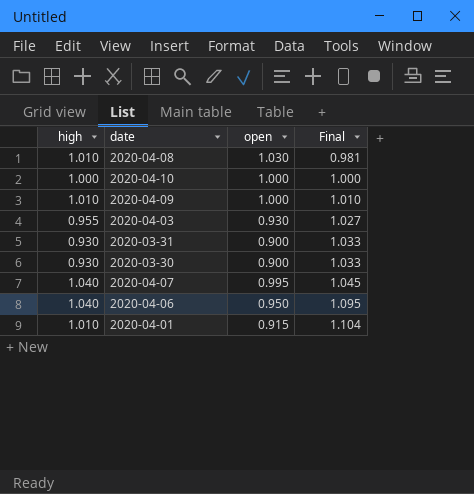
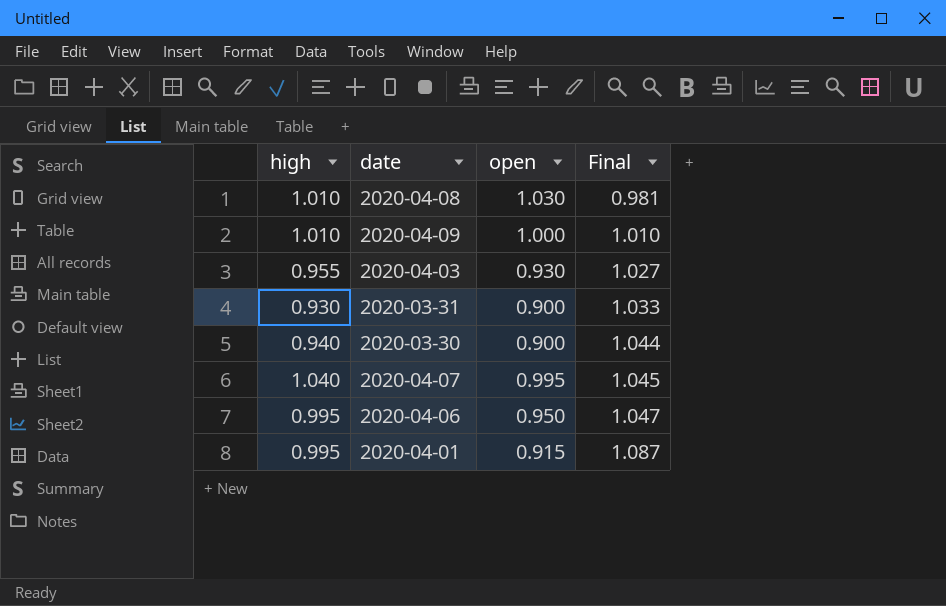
row 2020-04-10: 1.000 | 1.000 | 1.000 -> none
2020-03-30 | high: 0.930 -> 0.940
2020-03-30 | Final: 1.033 -> 1.044
2020-04-06 | high: 1.040 -> 0.995
2020-04-06 | Final: 1.095 -> 1.047
2020-04-01 | high: 1.010 -> 0.995
2020-04-01 | Final: 1.104 -> 1.087

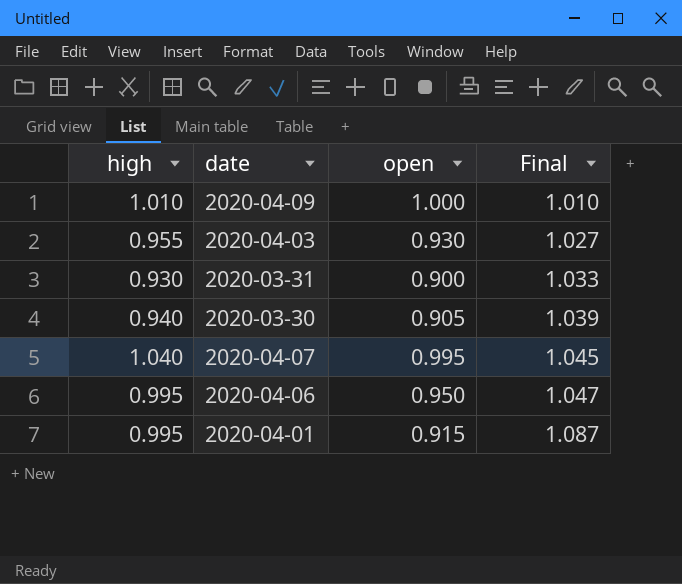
row 2020-04-08: 1.010 | 1.030 | 0.981 -> none
2020-03-30 | open: 0.900 -> 0.905
2020-03-30 | Final: 1.044 -> 1.039

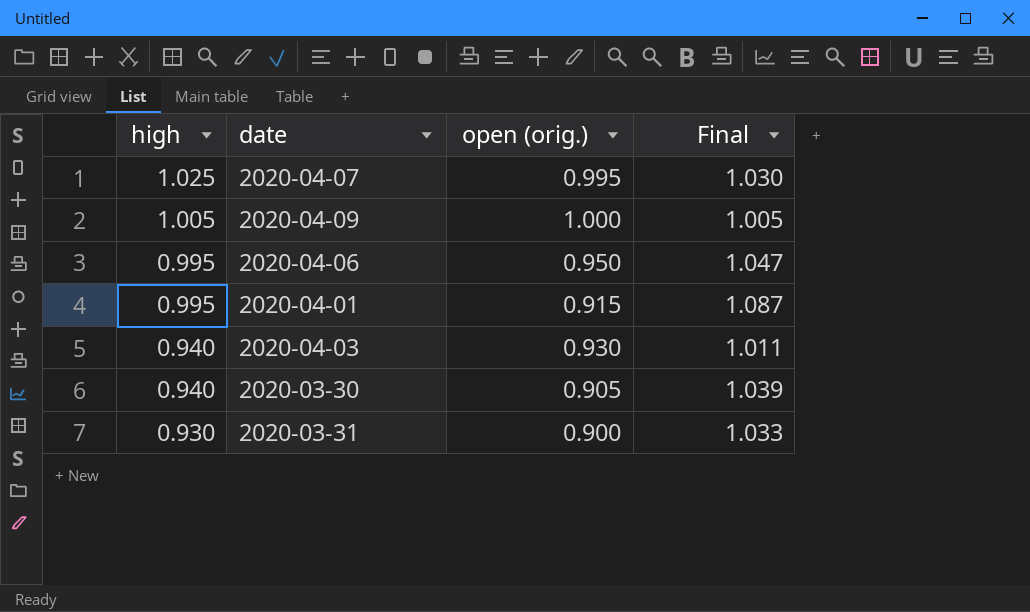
row order: Final ascending -> high descending
column name: open -> open (orig.)
2020-04-07 | high: 1.040 -> 1.025
2020-04-07 | Final: 1.045 -> 1.030
2020-04-09 | high: 1.010 -> 1.005
2020-04-09 | Final: 1.010 -> 1.005
2020-04-03 | high: 0.955 -> 0.940
2020-04-03 | Final: 1.027 -> 1.011

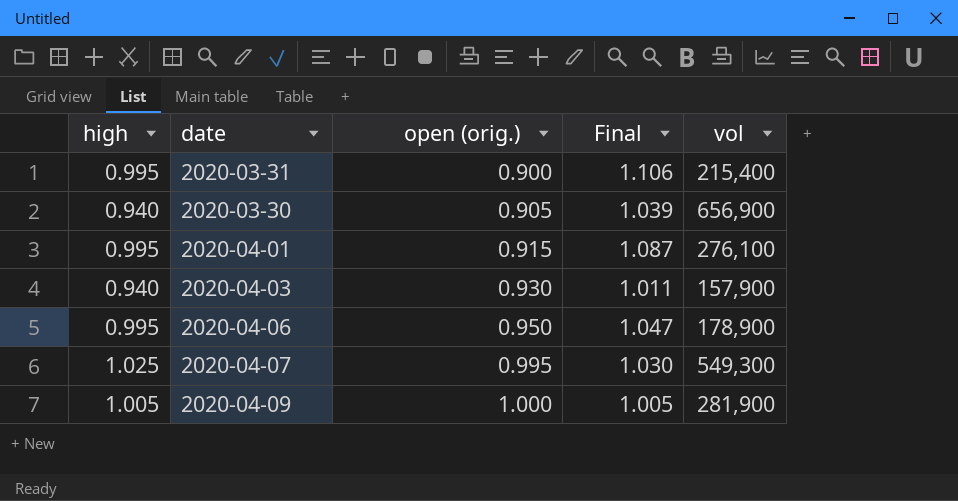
row order: high descending -> open (orig.) ascending
column vol | position: none -> 5
2020-03-31 | high: 0.930 -> 0.995
2020-03-31 | Final: 1.033 -> 1.106

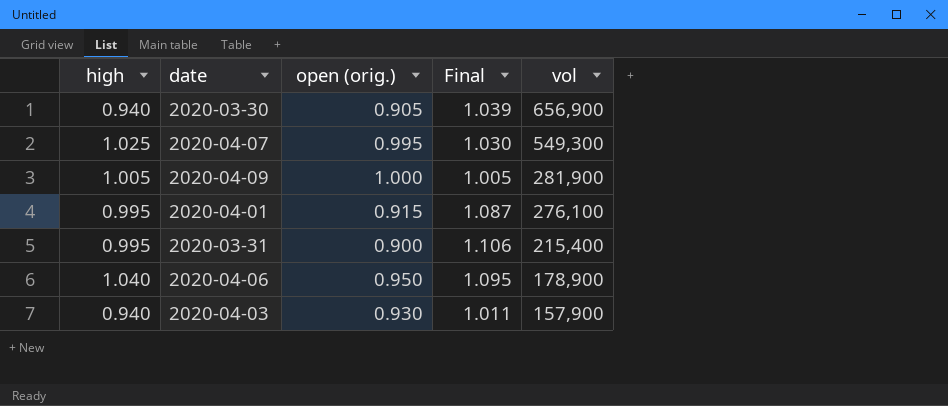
row order: open (orig.) ascending -> vol descending
2020-04-06 | high: 0.995 -> 1.040
2020-04-06 | Final: 1.047 -> 1.095

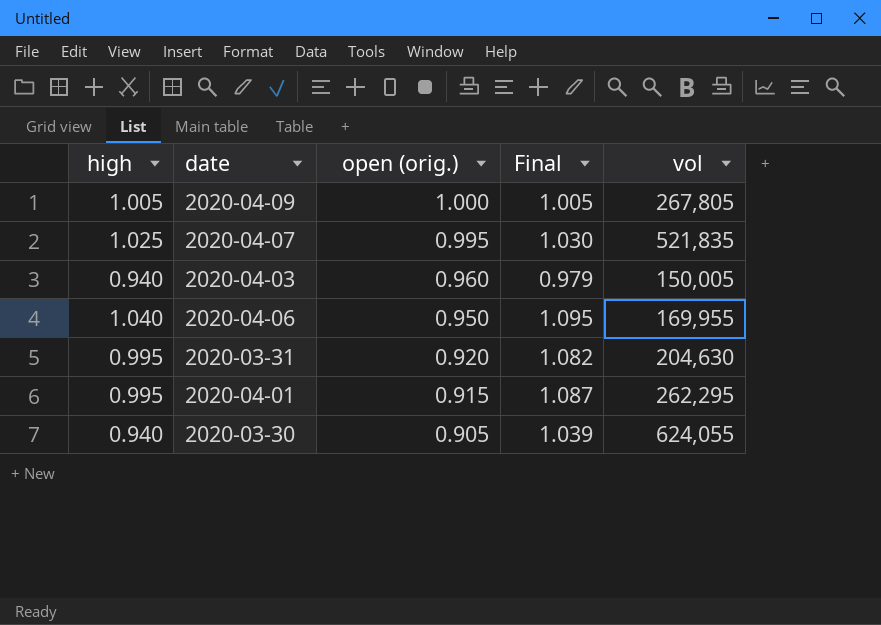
row order: vol descending -> open (orig.) descending
2020-04-09 | vol: 281,900 -> 267,805
2020-04-07 | vol: 549,300 -> 521,835
2020-04-03 | open (orig.): 0.930 -> 0.960
2020-04-03 | Final: 1.011 -> 0.979
2020-04-03 | vol: 157,900 -> 150,005
2020-04-06 | vol: 178,900 -> 169,955
2020-03-31 | open (orig.): 0.900 -> 0.920
2020-03-31 | Final: 1.106 -> 1.082
2020-03-31 | vol: 215,400 -> 204,630
2020-04-01 | vol: 276,100 -> 262,295
2020-03-30 | vol: 656,900 -> 624,055

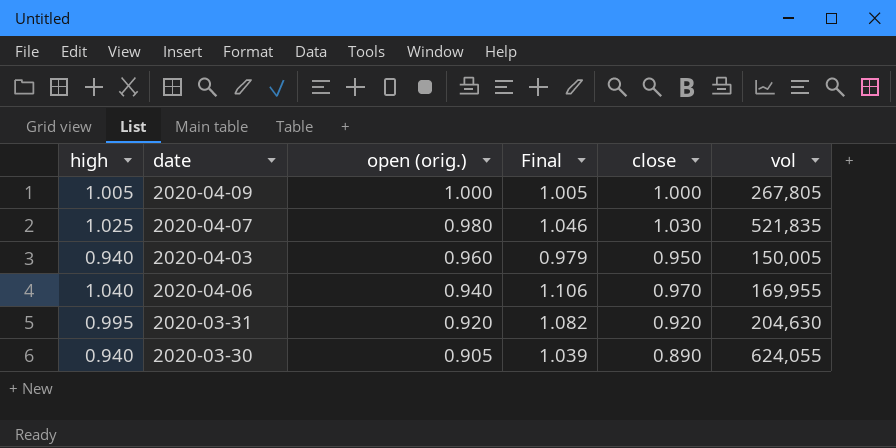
column close | position: none -> 5
row 2020-04-01: 0.995 | 0.915 | 1.087 | 262,295 -> none
2020-04-07 | open (orig.): 0.995 -> 0.980
2020-04-07 | Final: 1.030 -> 1.046
2020-04-06 | open (orig.): 0.950 -> 0.940
2020-04-06 | Final: 1.095 -> 1.106

